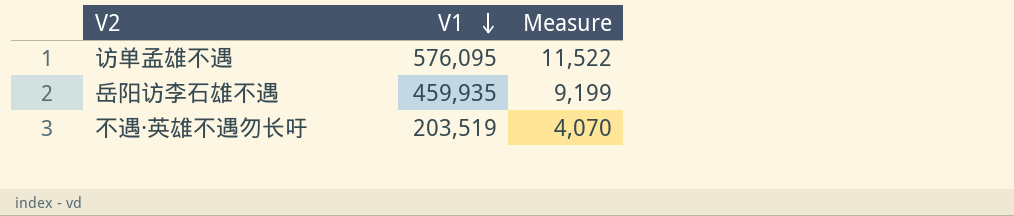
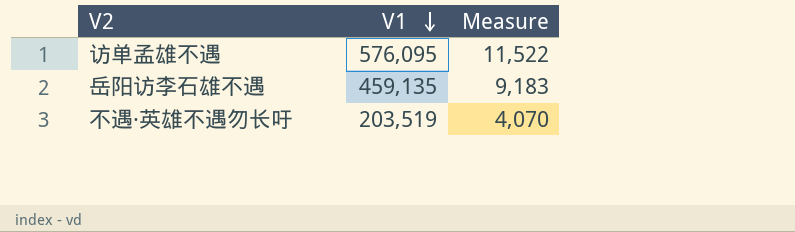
岳阳访李石雄不遇 | V1: 459,935 -> 459,135
岳阳访李石雄不遇 | Measure: 9,199 -> 9,183

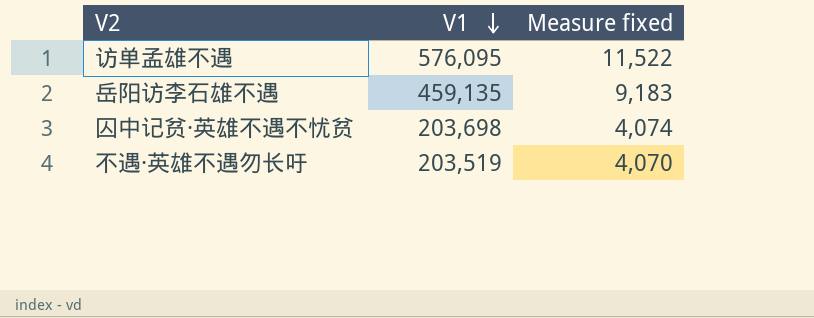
column name: Measure -> Measure fixed
row 囚中记贫·英雄不遇不忧贫: none -> 203,698 | 4,074

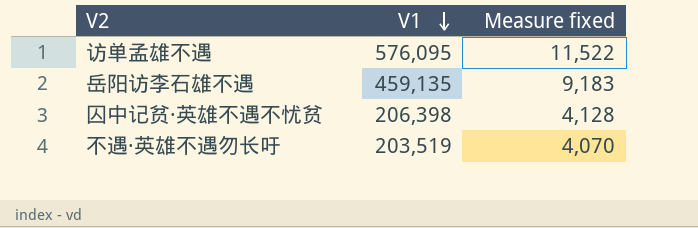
囚中记贫·英雄不遇不忧贫 | V1: 203,698 -> 206,398
囚中记贫·英雄不遇不忧贫 | Measure fixed: 4,074 -> 4,128

